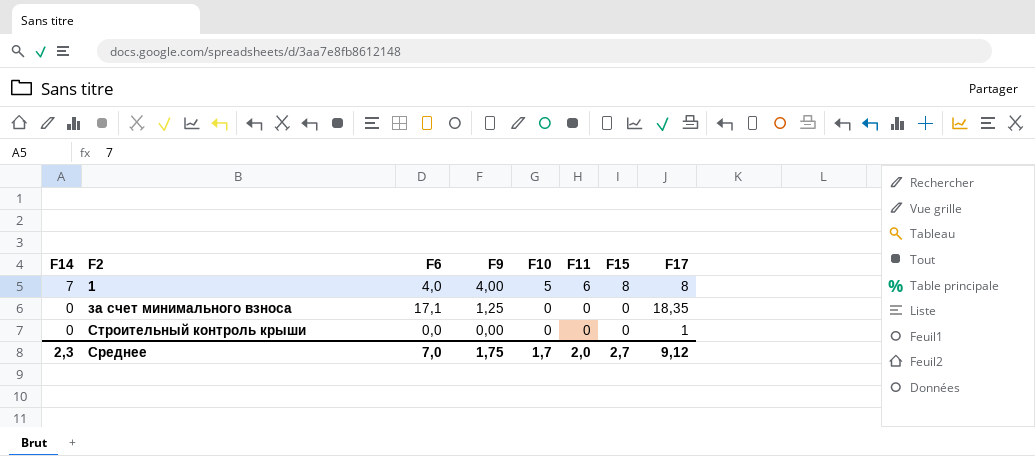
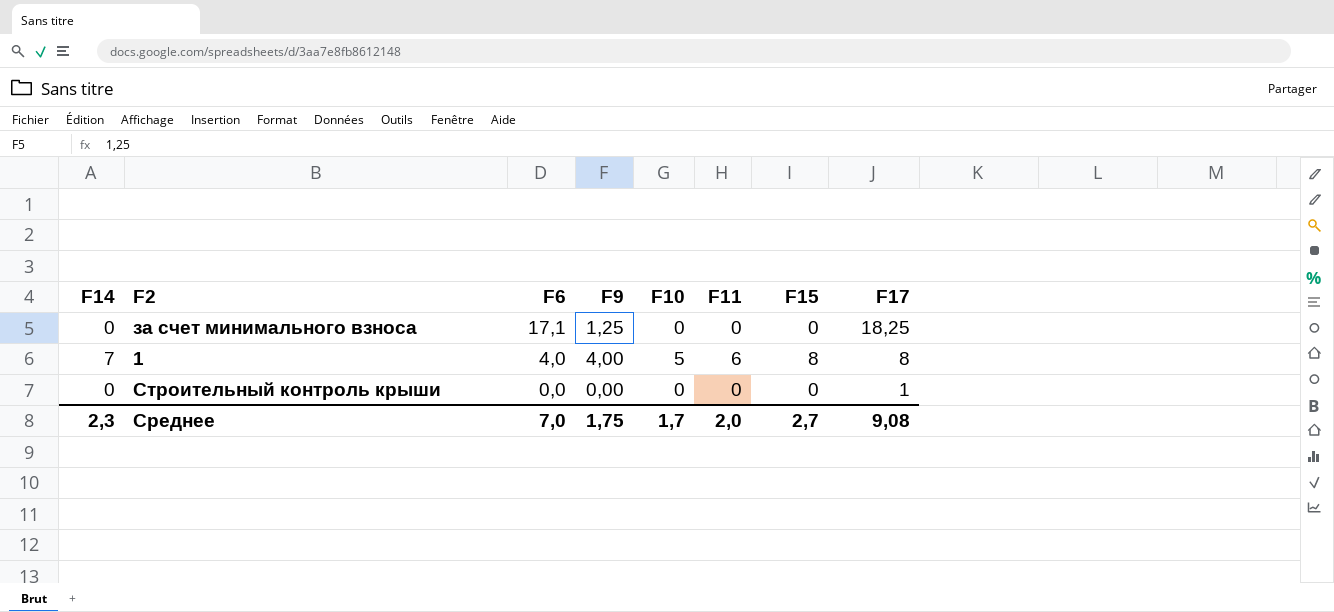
row order: F14 descending -> F6 descending
за счет минимального взноса | F17: 18,35 -> 18,25
Среднее | F17: 9,12 -> 9,08

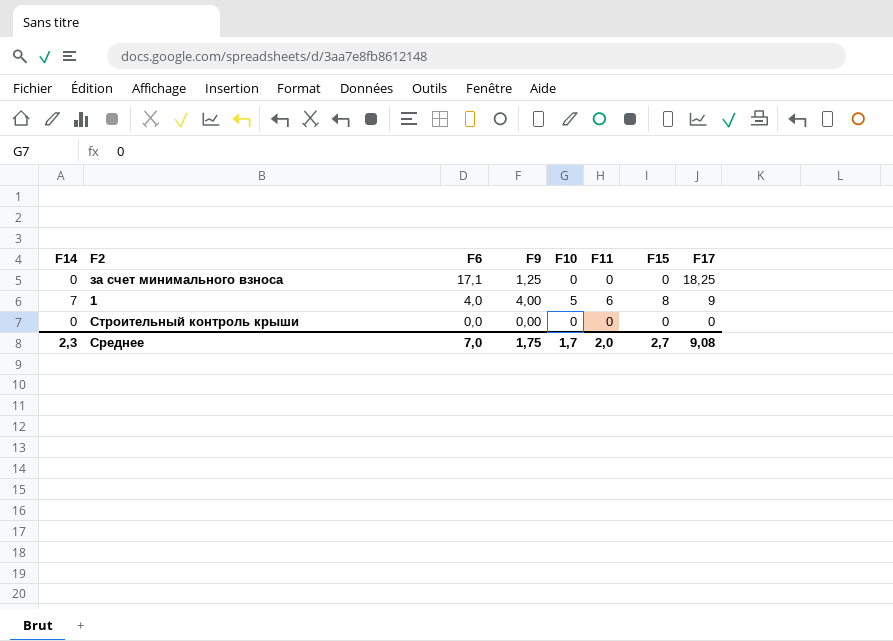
1 | F17: 8 -> 9
Строительный контроль крыши | F17: 1 -> 0

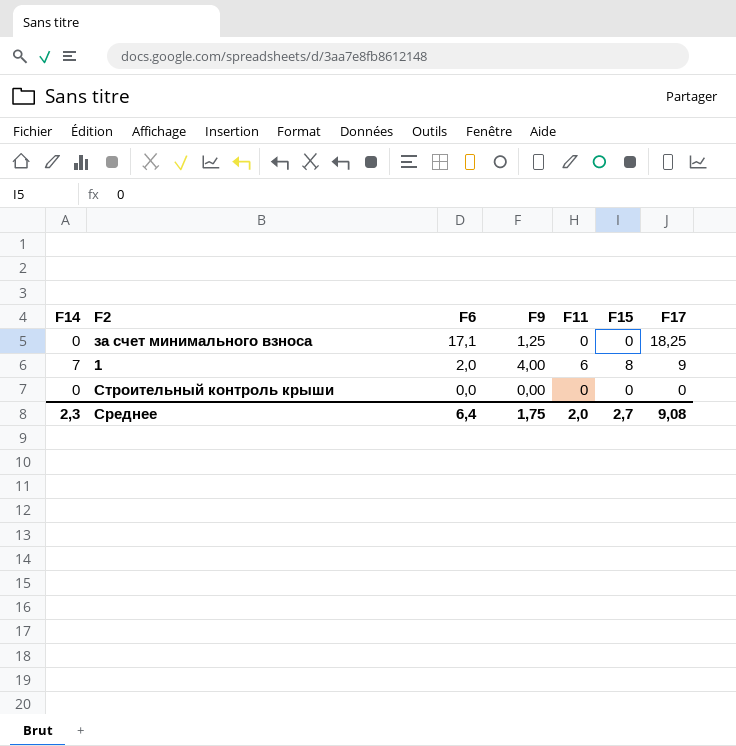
column F10 | position: 5 -> none
1 | F6: 4,0 -> 2,0
Среднее | F6: 7,0 -> 6,4

